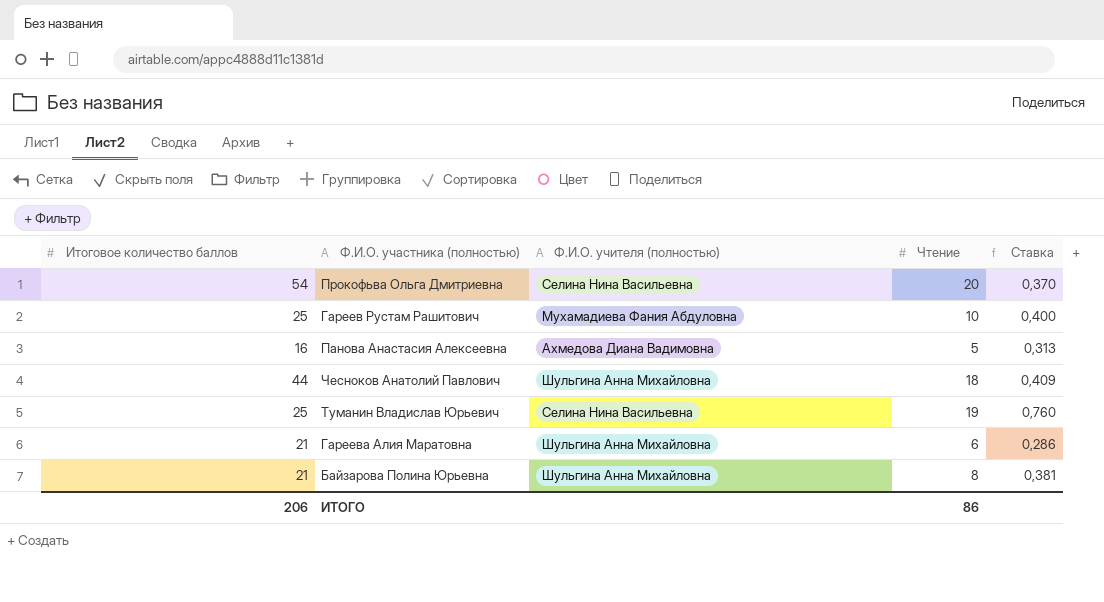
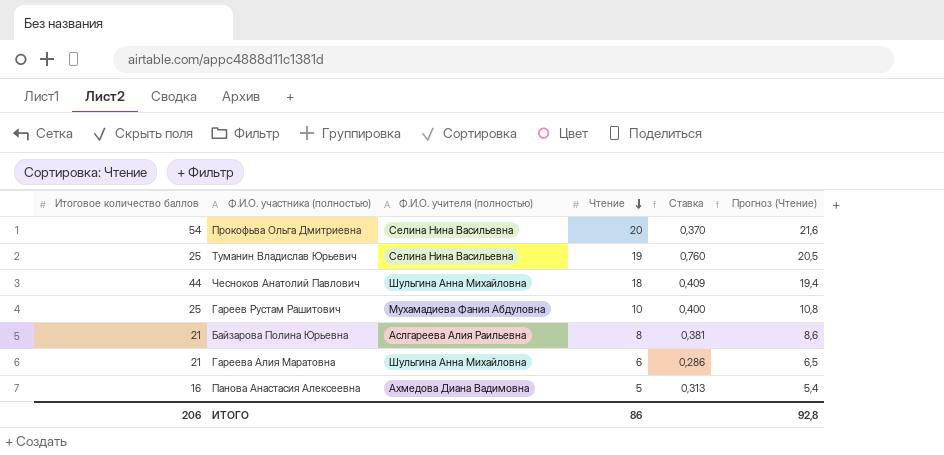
row order: none -> Чтение descending
column Прогноз (Чтение) | formula: none -> [Чтение] * 1,08
Байзарова Полина Юрьевна | Ф.И.О. учителя (полностью): Шульгина Анна Михайловна -> Аслгареева Алия Раильевна

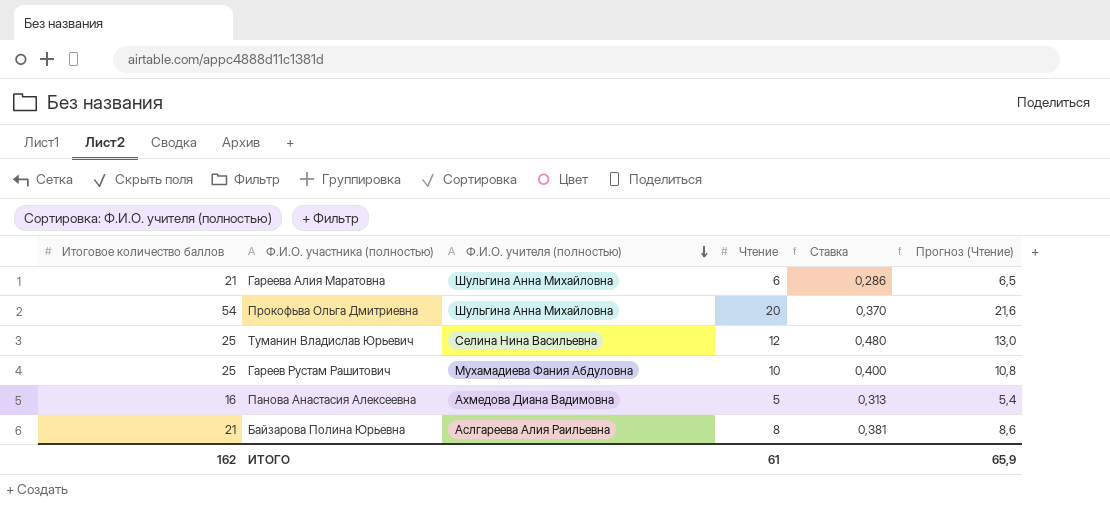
row order: Чтение descending -> Ф.И.О. учителя (полностью) descending
row Чесноков Анатолий Павлович: 44 | Шульгина Анна Михайловна | 18 | 0,409 | 19,4 -> none
Прокофьва Ольга Дмитриевна | Ф.И.О. учителя (полностью): Селина Нина Васильевна -> Шульгина Анна Михайловна
Туманин Владислав Юрьевич | Чтение: 19 -> 12
Туманин Владислав Юрьевич | Ставка: 0,760 -> 0,480
Туманин Владислав Юрьевич | Прогноз (Чтение): 20,5 -> 13,0
ИТОГО | Итоговое количество баллов: 206 -> 162
ИТОГО | Чтение: 86 -> 61
ИТОГО | Прогноз (Чтение): 92,8 -> 65,9

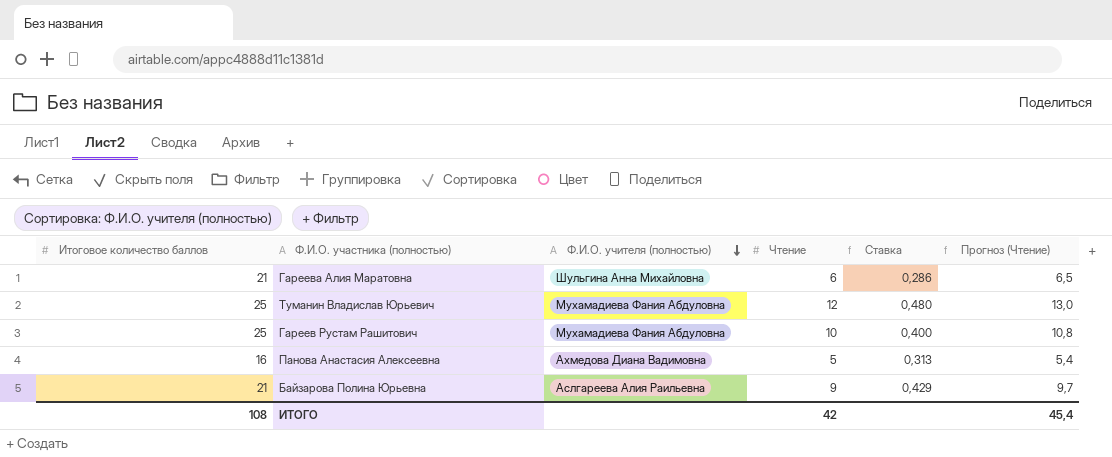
row Прокофьва Ольга Дмитриевна: 54 | Шульгина Анна Михайловна | 20 | 0,370 | 21,6 -> none
Туманин Владислав Юрьевич | Ф.И.О. учителя (полностью): Селина Нина Васильевна -> Мухамадиева Фания Абдуловна
Байзарова Полина Юрьевна | Чтение: 8 -> 9
Байзарова Полина Юрьевна | Ставка: 0,381 -> 0,429
Байзарова Полина Юрьевна | Прогноз (Чтение): 8,6 -> 9,7
ИТОГО | Итоговое количество баллов: 162 -> 108
ИТОГО | Чтение: 61 -> 42
ИТОГО | Прогноз (Чтение): 65,9 -> 45,4

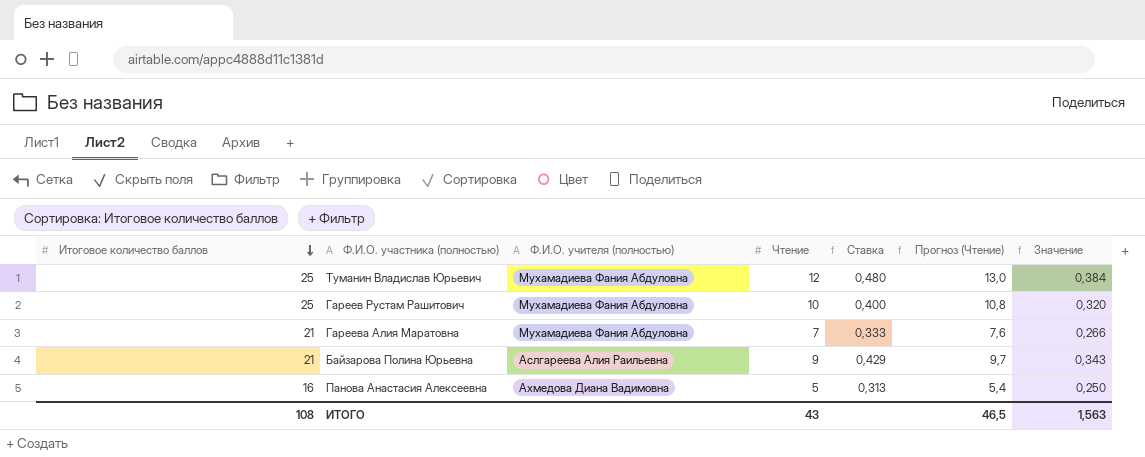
row order: Ф.И.О. учителя (полностью) descending -> Итоговое количество баллов descending
column Значение | formula: none -> [Ставка] * 0,8
Гареева Алия Маратовна | Ф.И.О. учителя (полностью): Шульгина Анна Михайловна -> Мухамадиева Фания Абдуловна
Гареева Алия Маратовна | Чтение: 6 -> 7
Гареева Алия Маратовна | Ставка: 0,286 -> 0,333
Гареева Алия Маратовна | Прогноз (Чтение): 6,5 -> 7,6
ИТОГО | Чтение: 42 -> 43
ИТОГО | Прогноз (Чтение): 45,4 -> 46,5

